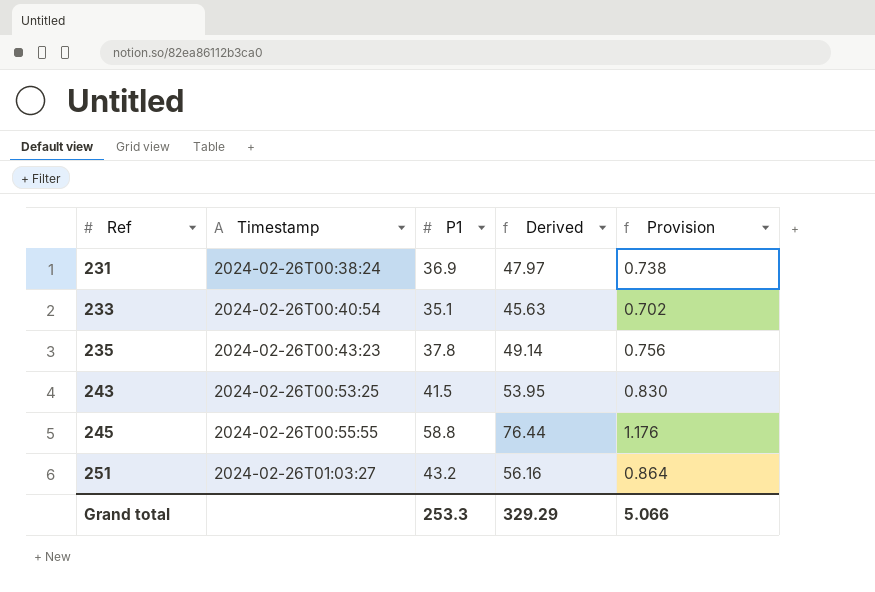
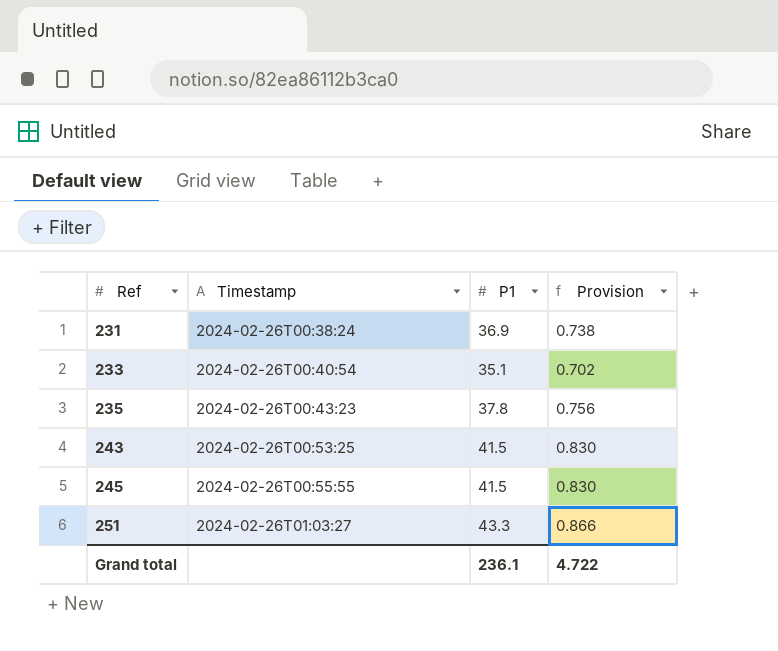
column Derived | formula: [P1] * 1.3 -> none
245 | P1: 58.8 -> 41.5
245 | Provision: 1.176 -> 0.830
251 | P1: 43.2 -> 43.3
251 | Provision: 0.864 -> 0.866
Grand total | P1: 253.3 -> 236.1
Grand total | Provision: 5.066 -> 4.722

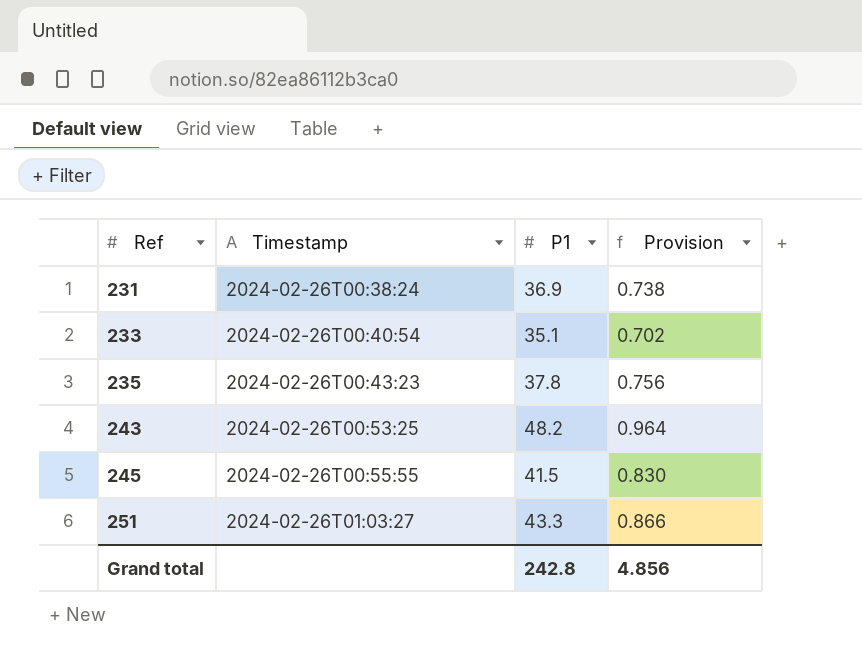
243 | P1: 41.5 -> 48.2
243 | Provision: 0.830 -> 0.964
Grand total | P1: 236.1 -> 242.8
Grand total | Provision: 4.722 -> 4.856

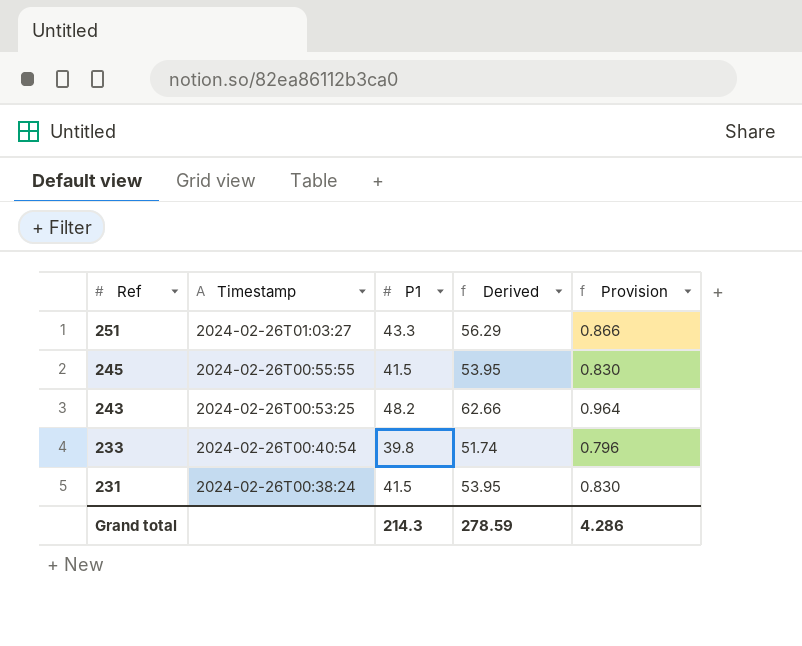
row order: Ref ascending -> Ref descending
column Derived | formula: none -> [P1] * 1.3
row 235: 2024-02-26T00:43:23 | 37.8 | 0.756 -> none
233 | P1: 35.1 -> 39.8
233 | Provision: 0.702 -> 0.796
231 | P1: 36.9 -> 41.5
231 | Provision: 0.738 -> 0.830
Grand total | P1: 242.8 -> 214.3
Grand total | Provision: 4.856 -> 4.286

